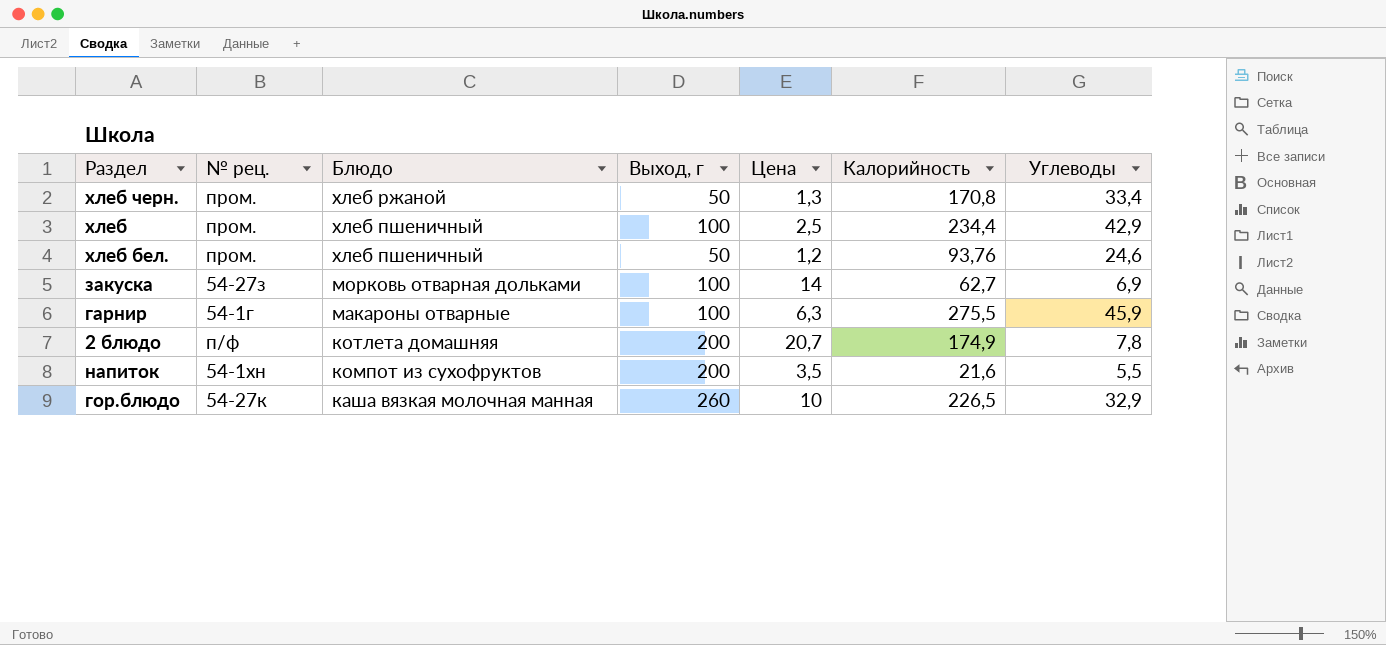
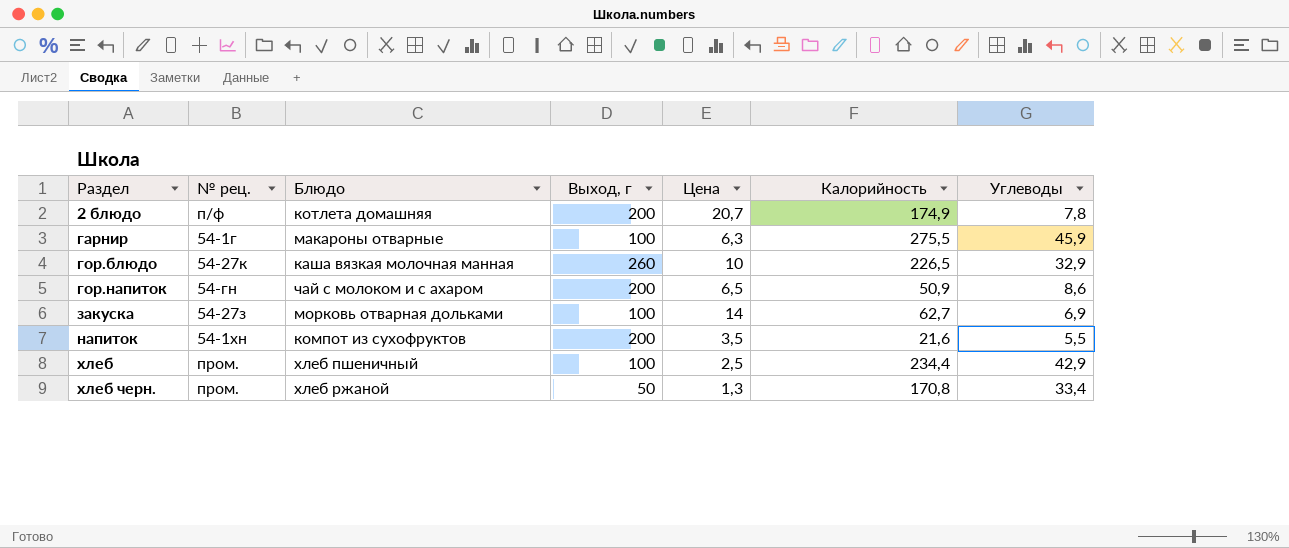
row order: Блюдо descending -> Раздел ascending
row хлеб бел.: пром. | хлеб пшеничный | 50 | 1,2 | 93,76 | 24,6 -> none
row гор.напиток: none -> 54-гн | чай с молоком и с ахаром | 200 | 6,5 | 50,9 | 8,6

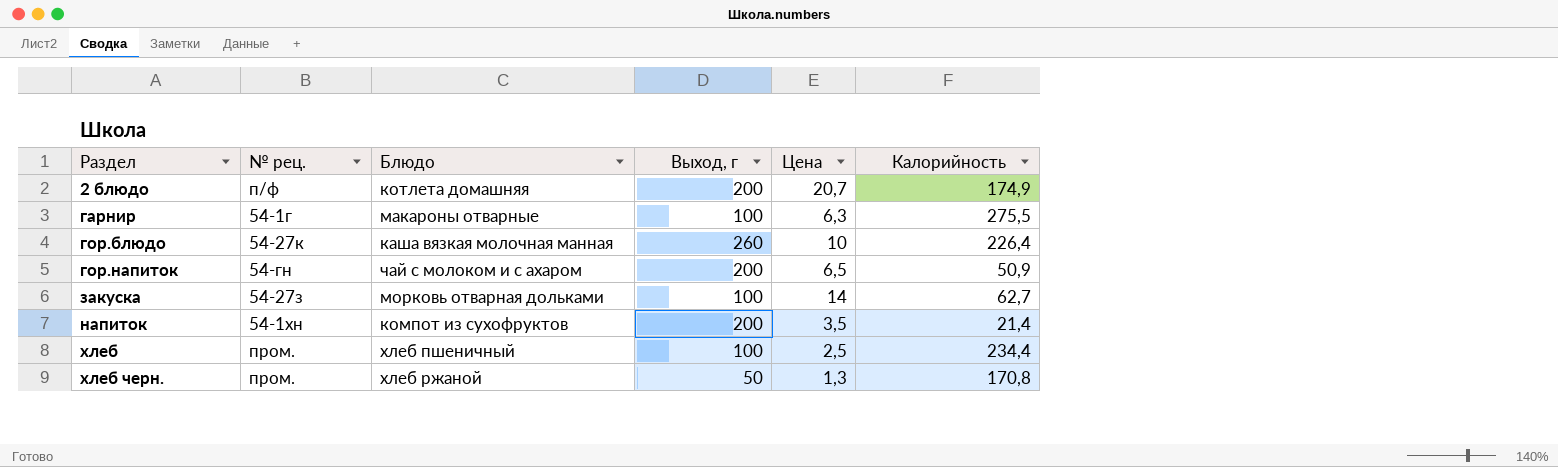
column Углеводы | position: 7 -> none
гор.блюдо | Калорийность: 226,5 -> 226,4
напиток | Калорийность: 21,6 -> 21,4

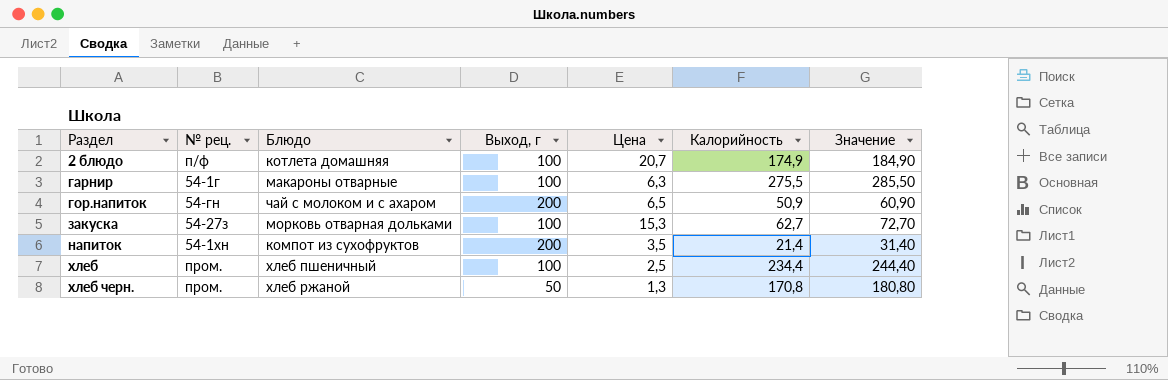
column Значение | formula: none -> [Калорийность] + 10
row гор.блюдо: 54-27к | каша вязкая молочная манная | 260 | 10 | 226,4 -> none
2 блюдо | Выход, г: 200 -> 100
закуска | Цена: 14 -> 15,3

